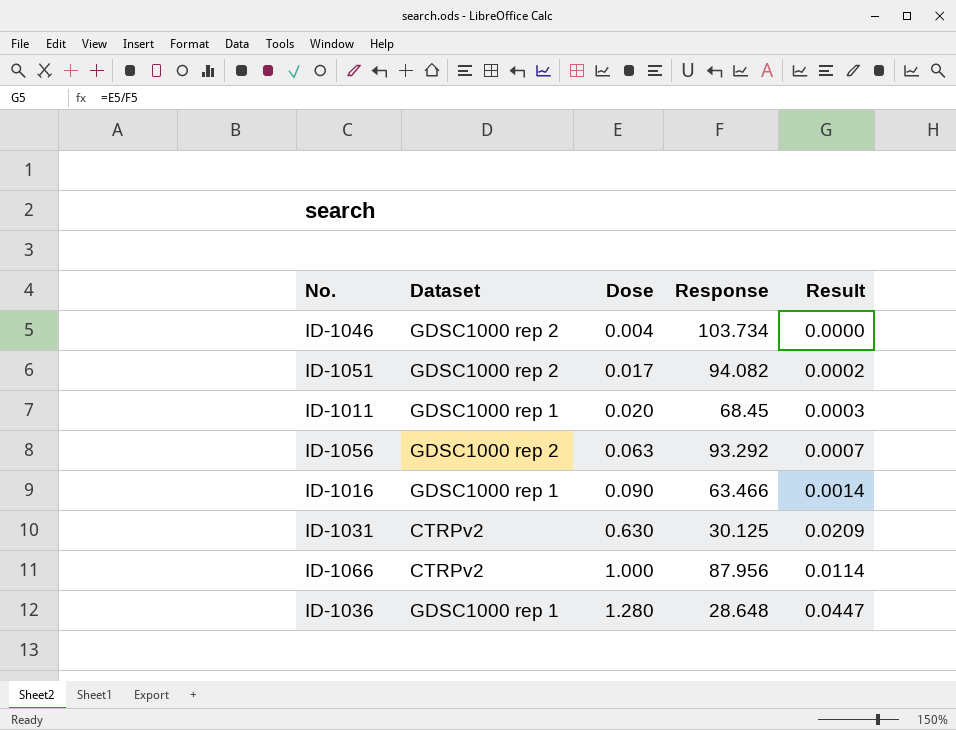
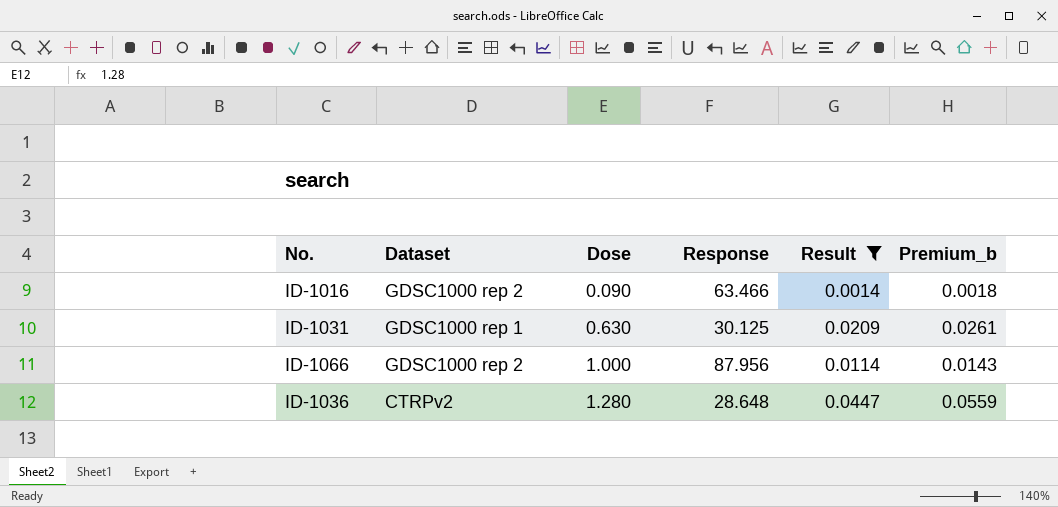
filter: none -> Result >= 0.0014
column Premium_b | formula: none -> [Result] * 1.25
ID-1016 | Dataset: GDSC1000 rep 1 -> GDSC1000 rep 2
ID-1031 | Dataset: CTRPv2 -> GDSC1000 rep 1
ID-1066 | Dataset: CTRPv2 -> GDSC1000 rep 2
ID-1036 | Dataset: GDSC1000 rep 1 -> CTRPv2

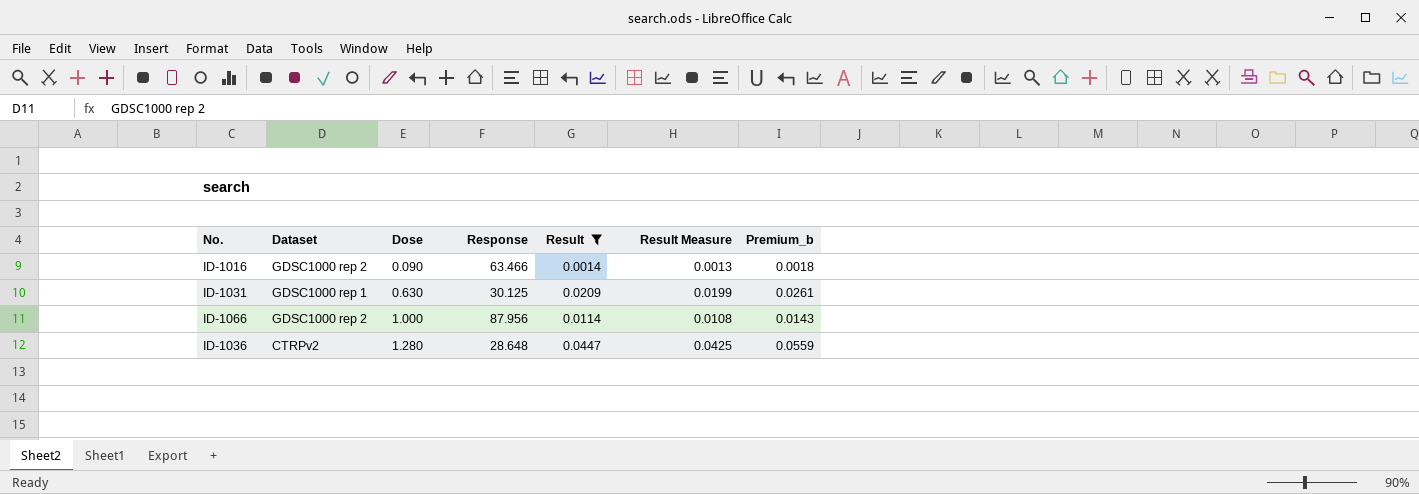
column Result Measure | formula: none -> [Result] * 0.95

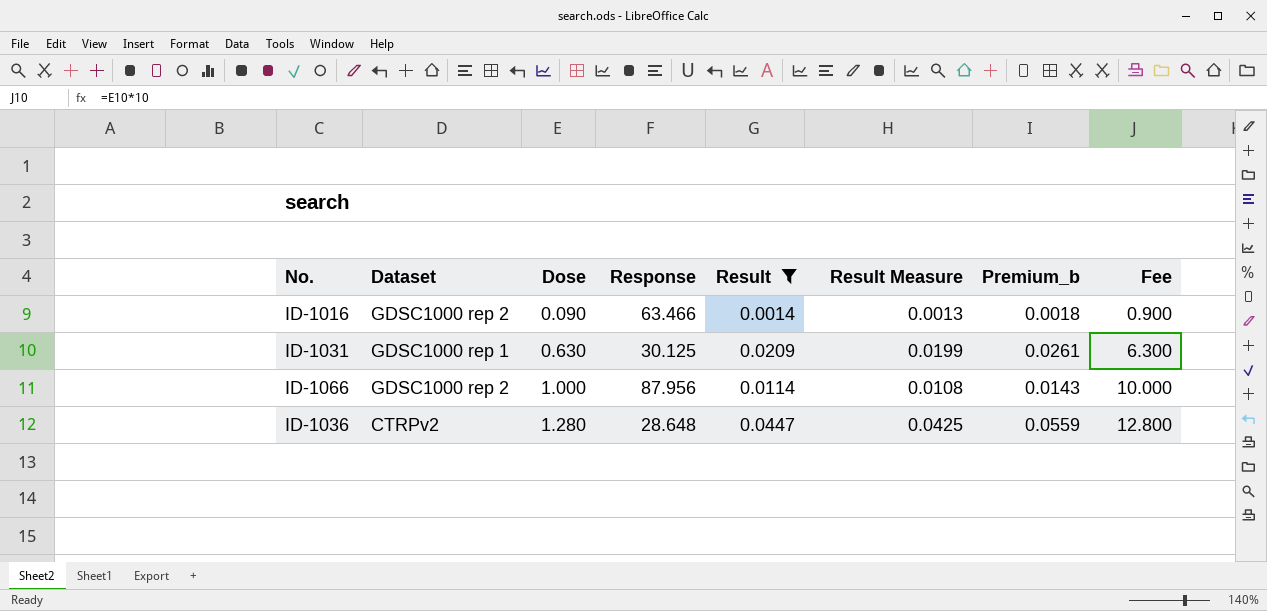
column Fee | formula: none -> [Dose] * 10

